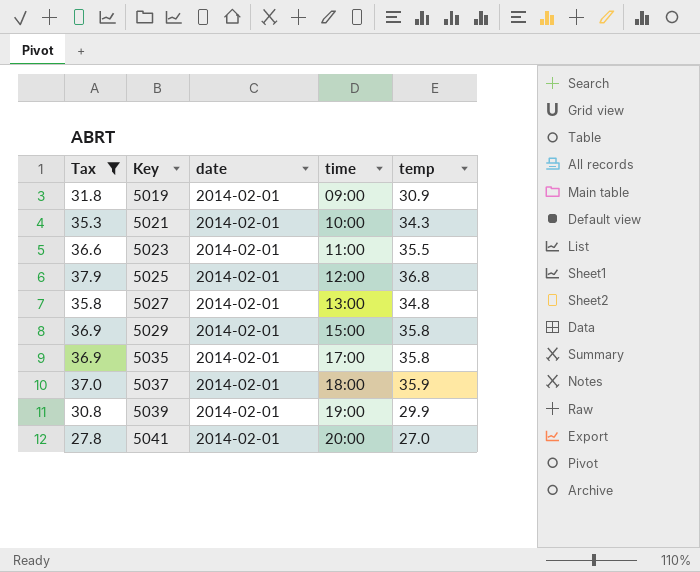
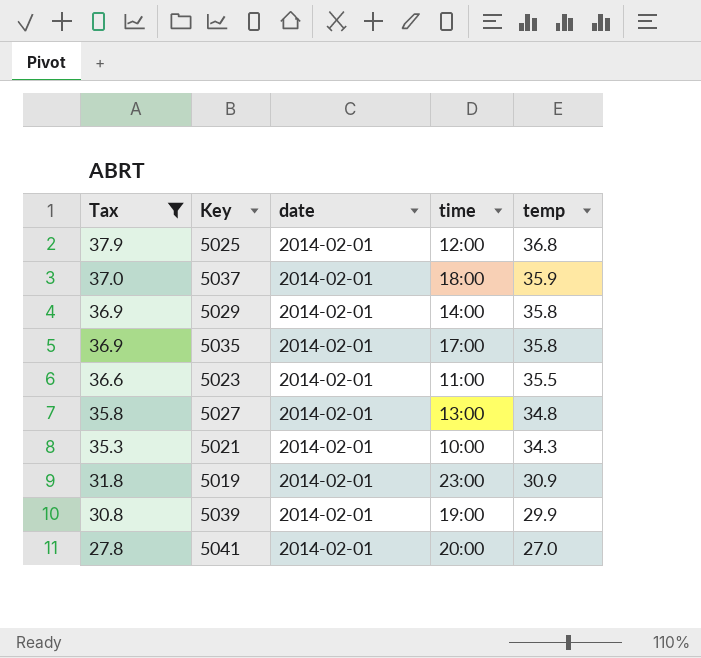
row order: Key ascending -> Tax descending
5029 | time: 15:00 -> 14:00
5019 | time: 09:00 -> 23:00

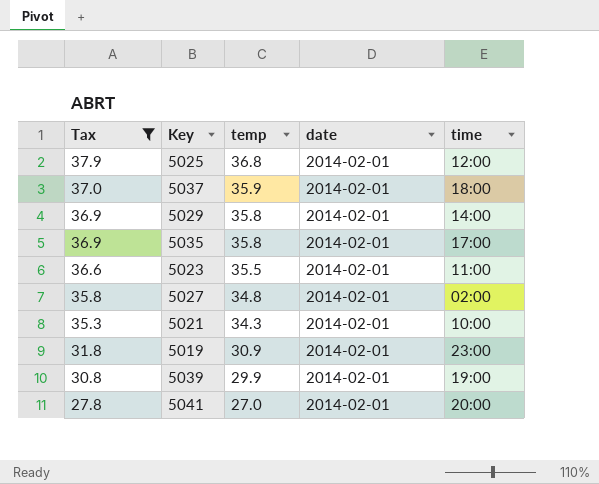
column temp | position: 5 -> 3
5027 | time: 13:00 -> 02:00

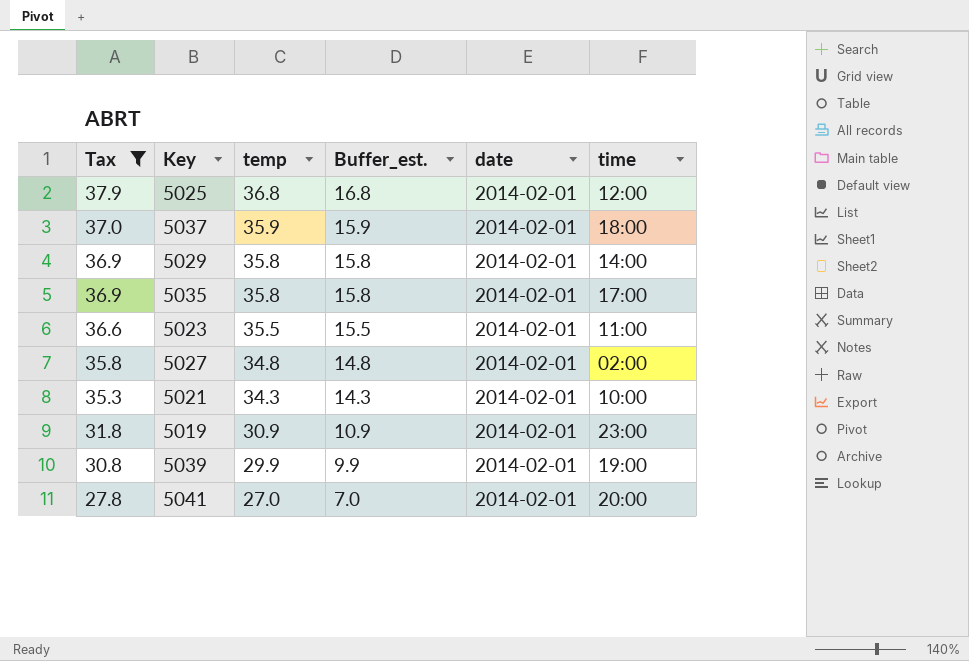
column Buffer_est. | formula: none -> [temp] - 20

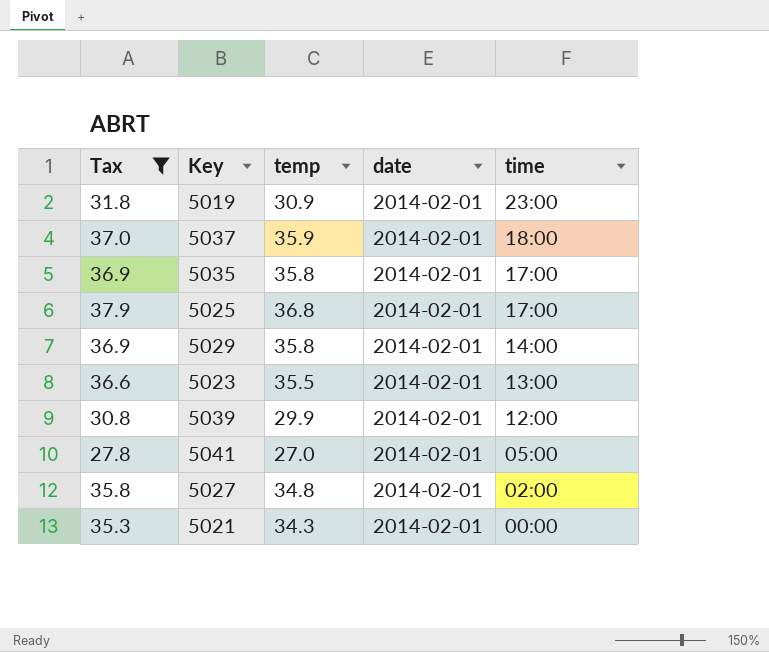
row order: Tax descending -> time descending
column Buffer_est. | formula: [temp] - 20 -> none
5025 | time: 12:00 -> 17:00
5023 | time: 11:00 -> 13:00
5039 | time: 19:00 -> 12:00
5041 | time: 20:00 -> 05:00
5021 | time: 10:00 -> 00:00

